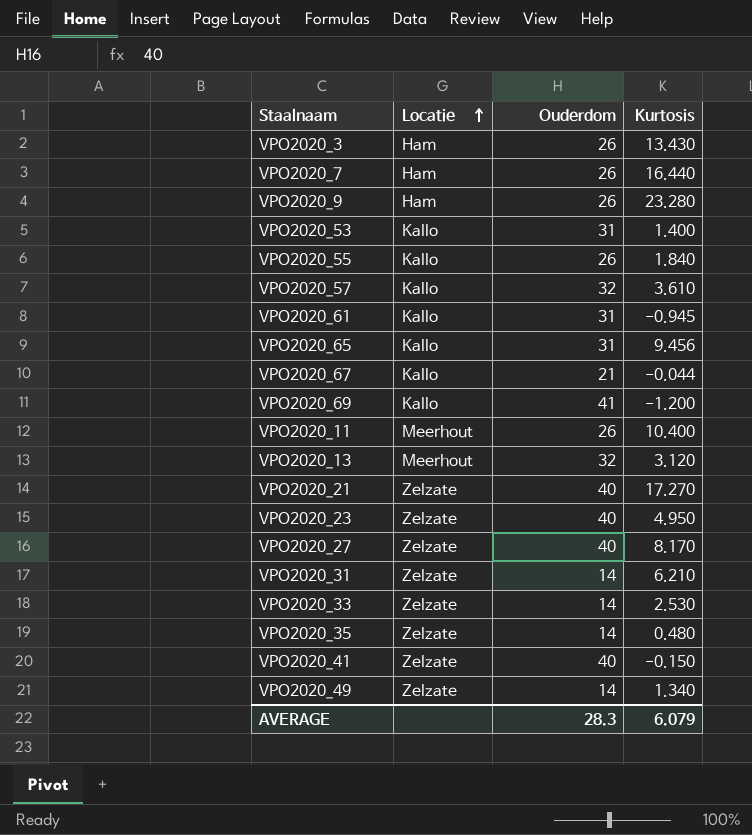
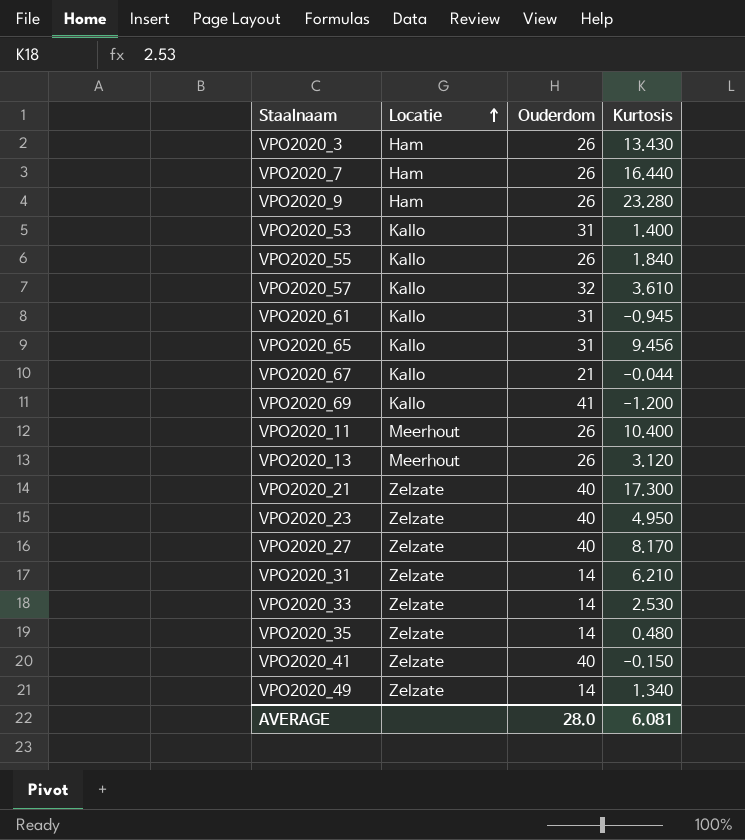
VPO2020_13 | Ouderdom: 32 -> 26
VPO2020_21 | Kurtosis: 17.270 -> 17.300
AVERAGE | Ouderdom: 28.3 -> 28.0
AVERAGE | Kurtosis: 6.079 -> 6.081

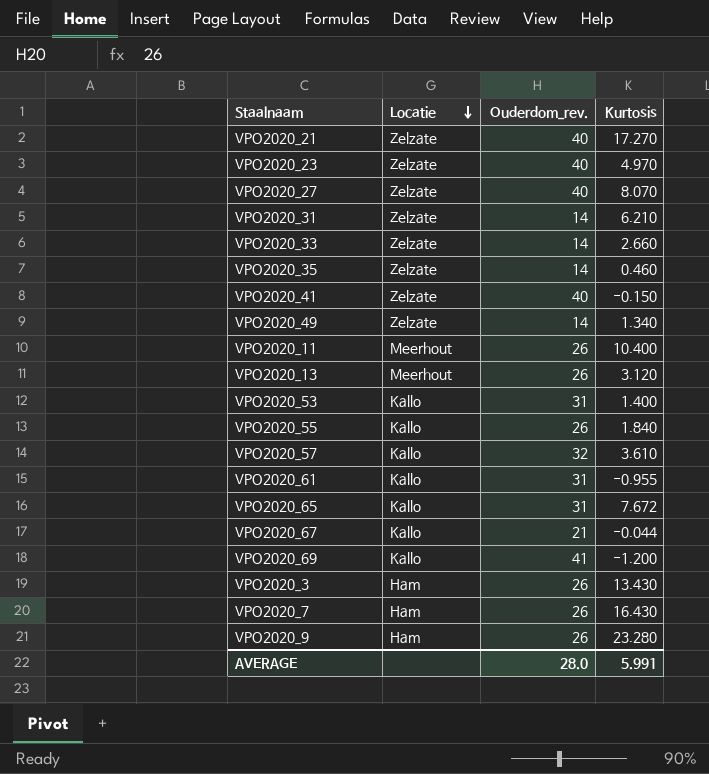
row order: Locatie ascending -> Locatie descending
column name: Ouderdom -> Ouderdom_rev.
VPO2020_21 | Kurtosis: 17.300 -> 17.270
VPO2020_23 | Kurtosis: 4.950 -> 4.970
VPO2020_27 | Kurtosis: 8.170 -> 8.070
VPO2020_33 | Kurtosis: 2.530 -> 2.660
VPO2020_35 | Kurtosis: 0.480 -> 0.460
VPO2020_61 | Kurtosis: -0.945 -> -0.955
VPO2020_65 | Kurtosis: 9.456 -> 7.672
VPO2020_7 | Kurtosis: 16.440 -> 16.430
AVERAGE | Kurtosis: 6.081 -> 5.991

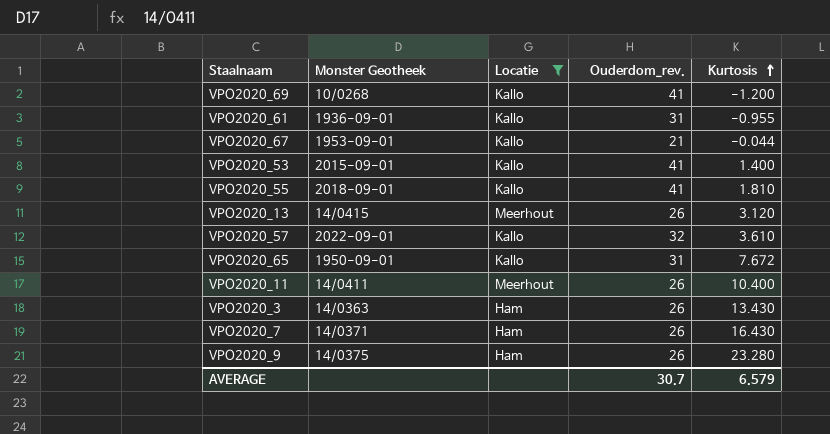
filter: none -> Locatie != Zelzate
row order: Locatie descending -> Kurtosis ascending
column Monster Geotheek | position: none -> 2
VPO2020_53 | Ouderdom_rev.: 31 -> 41
VPO2020_55 | Ouderdom_rev.: 26 -> 41
VPO2020_55 | Kurtosis: 1.840 -> 1.810
AVERAGE | Ouderdom_rev.: 28.0 -> 30.7
AVERAGE | Kurtosis: 5.991 -> 6.579

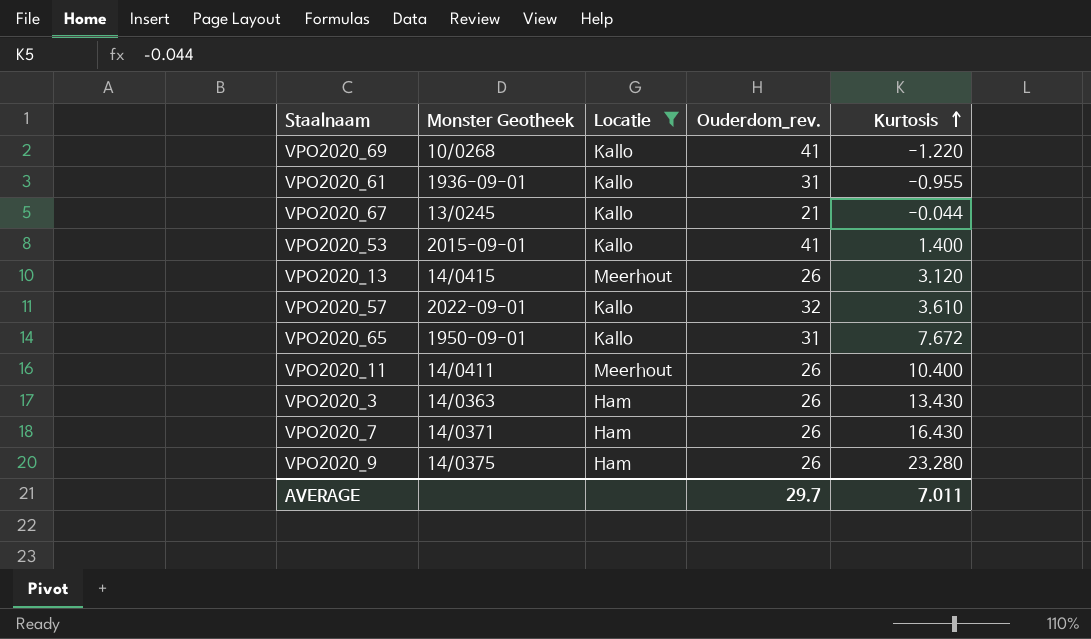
row VPO2020_55: 2018-09-01 | Kallo | 41 | 1.810 -> none
VPO2020_69 | Kurtosis: -1.200 -> -1.220
VPO2020_67 | Monster Geotheek: 1953-09-01 -> 13/0245
AVERAGE | Ouderdom_rev.: 30.7 -> 29.7
AVERAGE | Kurtosis: 6.579 -> 7.011

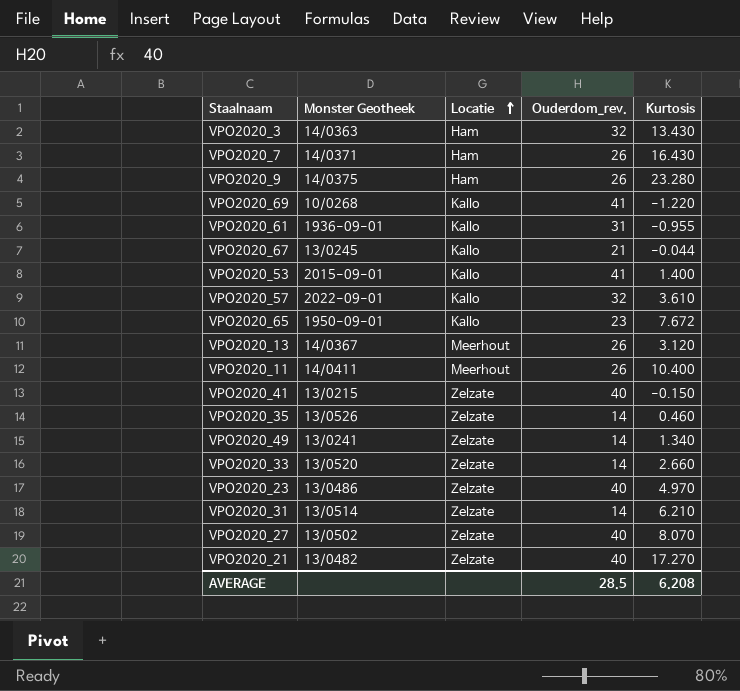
filter: Locatie != Zelzate -> none
row order: Kurtosis ascending -> Locatie ascending
VPO2020_3 | Ouderdom_rev.: 26 -> 32
VPO2020_65 | Ouderdom_rev.: 31 -> 23
VPO2020_13 | Monster Geotheek: 14/0415 -> 14/0367
AVERAGE | Ouderdom_rev.: 29.7 -> 28.5
AVERAGE | Kurtosis: 7.011 -> 6.208

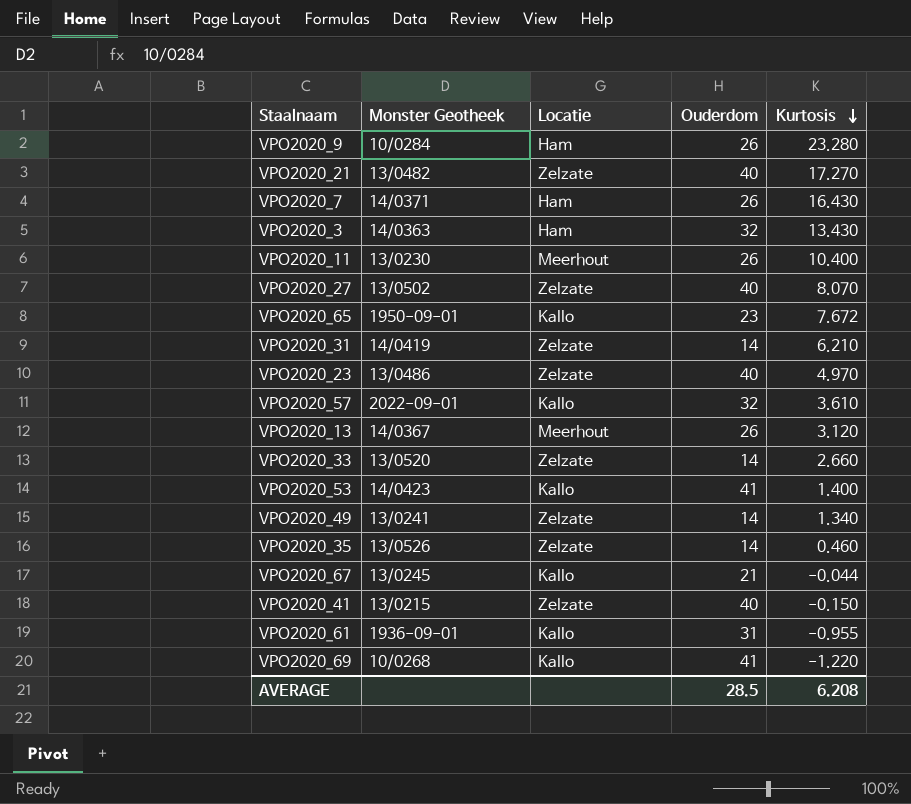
row order: Locatie ascending -> Kurtosis descending
column name: Ouderdom_rev. -> Ouderdom
VPO2020_9 | Monster Geotheek: 14/0375 -> 10/0284
VPO2020_11 | Monster Geotheek: 14/0411 -> 13/0230
VPO2020_31 | Monster Geotheek: 13/0514 -> 14/0419
VPO2020_53 | Monster Geotheek: 2015-09-01 -> 14/0423

